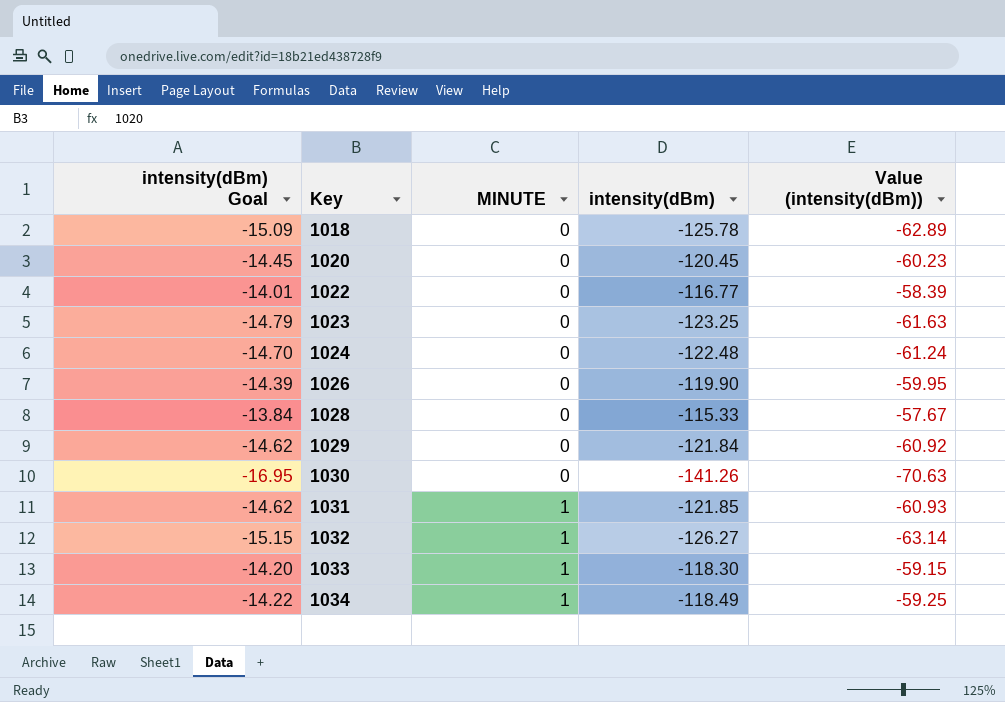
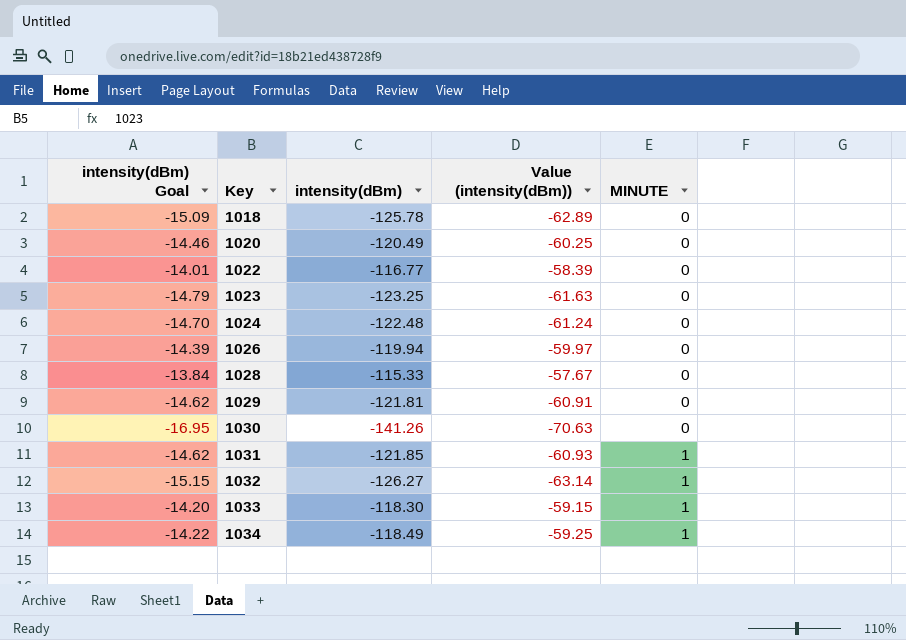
column MINUTE | position: 3 -> 5
1020 | intensity(dBm) Goal: -14.45 -> -14.46
1020 | intensity(dBm): -120.45 -> -120.49
1020 | Value (intensity(dBm)): -60.23 -> -60.25
1026 | intensity(dBm): -119.90 -> -119.94
1026 | Value (intensity(dBm)): -59.95 -> -59.97
1029 | intensity(dBm): -121.84 -> -121.81
1029 | Value (intensity(dBm)): -60.92 -> -60.91

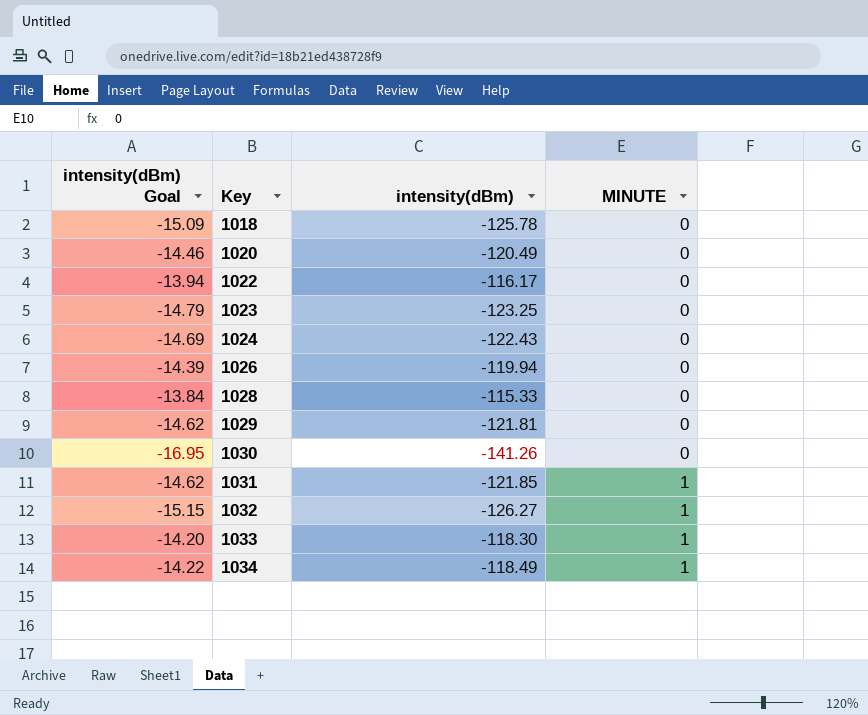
column Value (intensity(dBm)) | formula: [intensity(dBm)] * 0.5 -> none
1022 | intensity(dBm) Goal: -14.01 -> -13.94
1022 | intensity(dBm): -116.77 -> -116.17
1024 | intensity(dBm) Goal: -14.70 -> -14.69
1024 | intensity(dBm): -122.48 -> -122.43

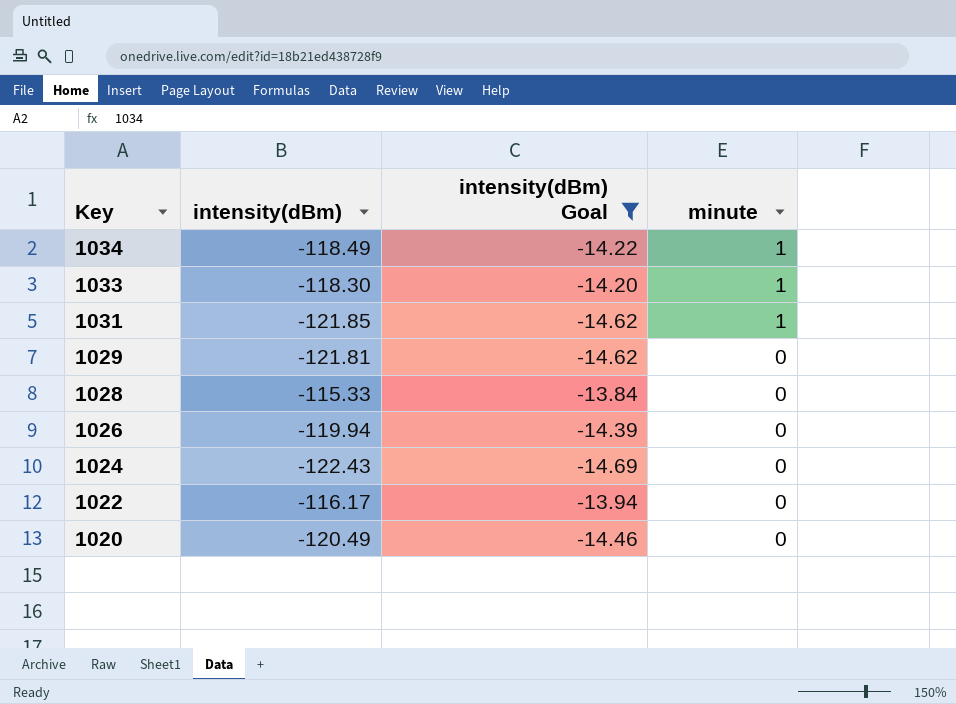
filter: none -> intensity(dBm) Goal >= -14.69
row order: Key ascending -> Key descending
column intensity(dBm) Goal | position: 1 -> 3
column name: MINUTE -> minute

